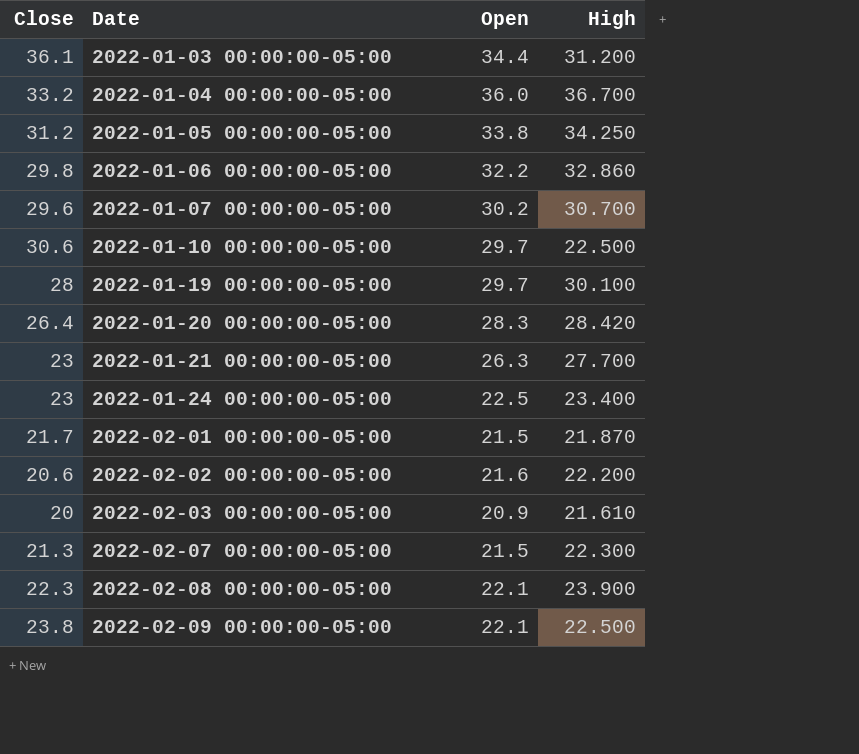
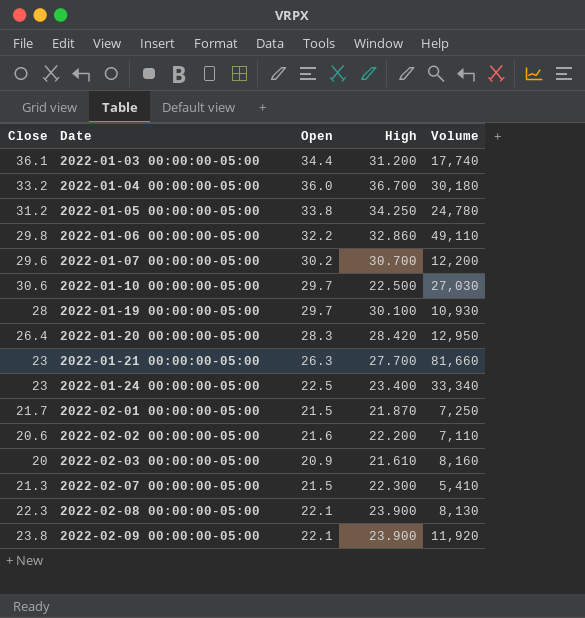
column Volume | position: none -> 5
2022-02-09 00:00:00-05:00 | High: 22.500 -> 23.900

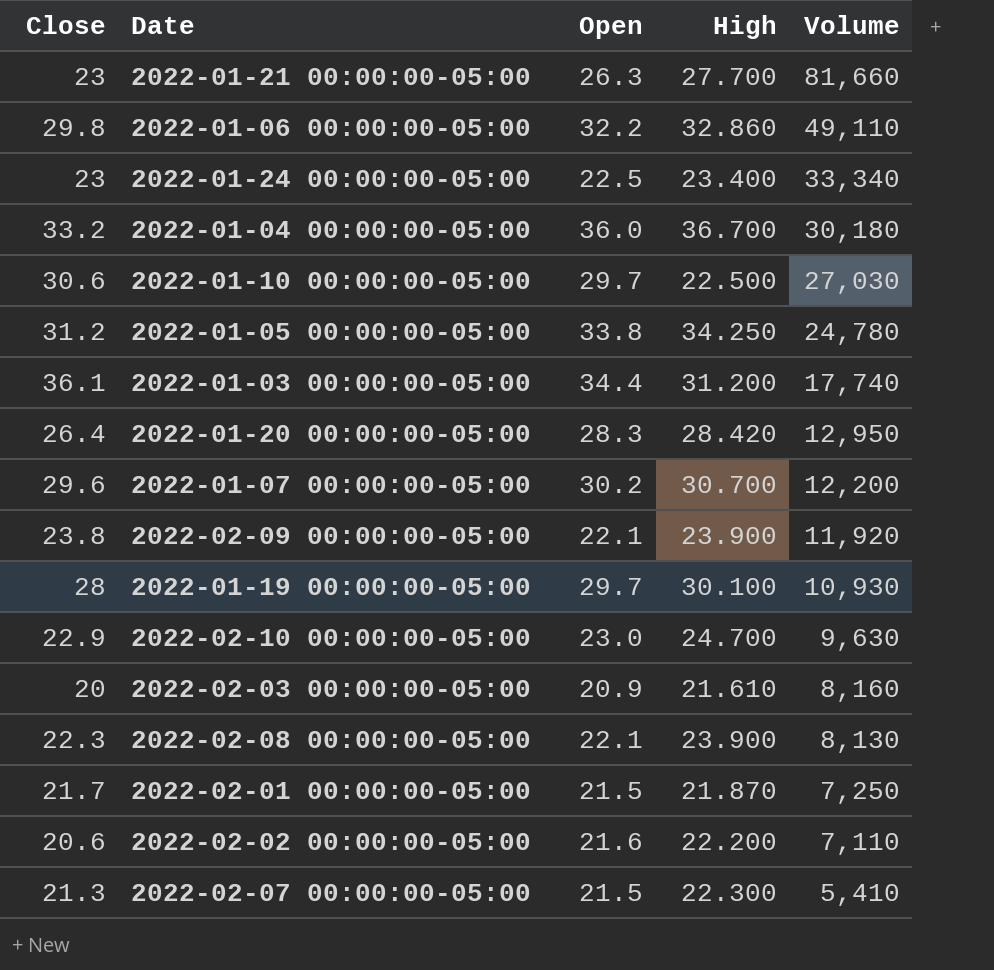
row order: Date ascending -> Volume descending
row 2022-02-10 00:00:00-05:00: none -> 22.9 | 23.0 | 24.700 | 9,630

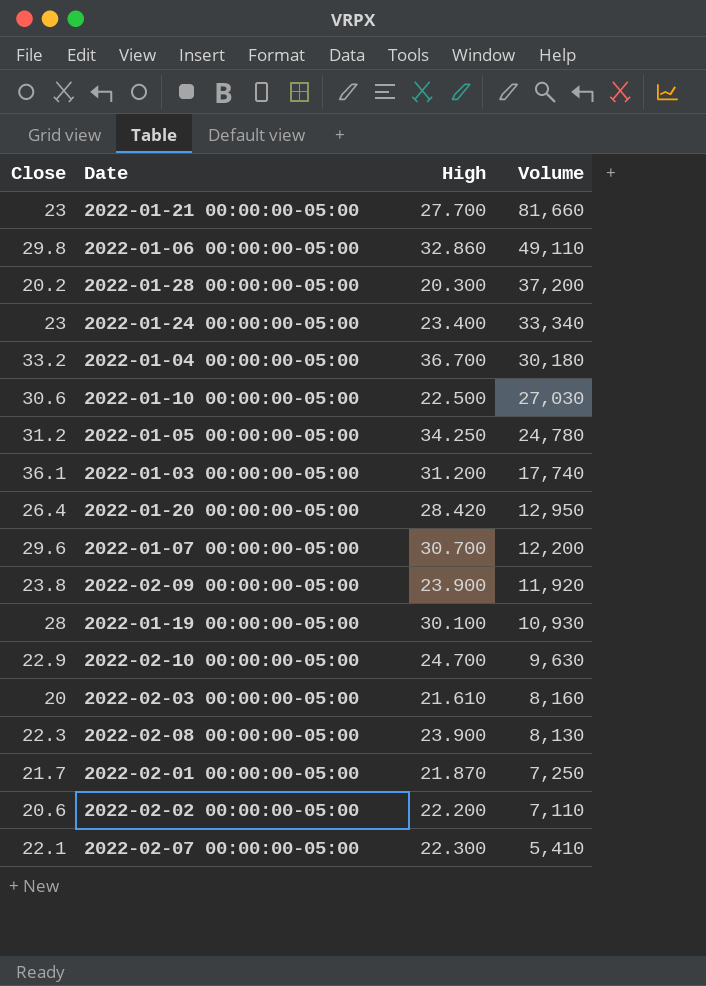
column Open | position: 3 -> none
row 2022-01-28 00:00:00-05:00: none -> 20.2 | 20.300 | 37,200
2022-02-07 00:00:00-05:00 | Close: 21.3 -> 22.1

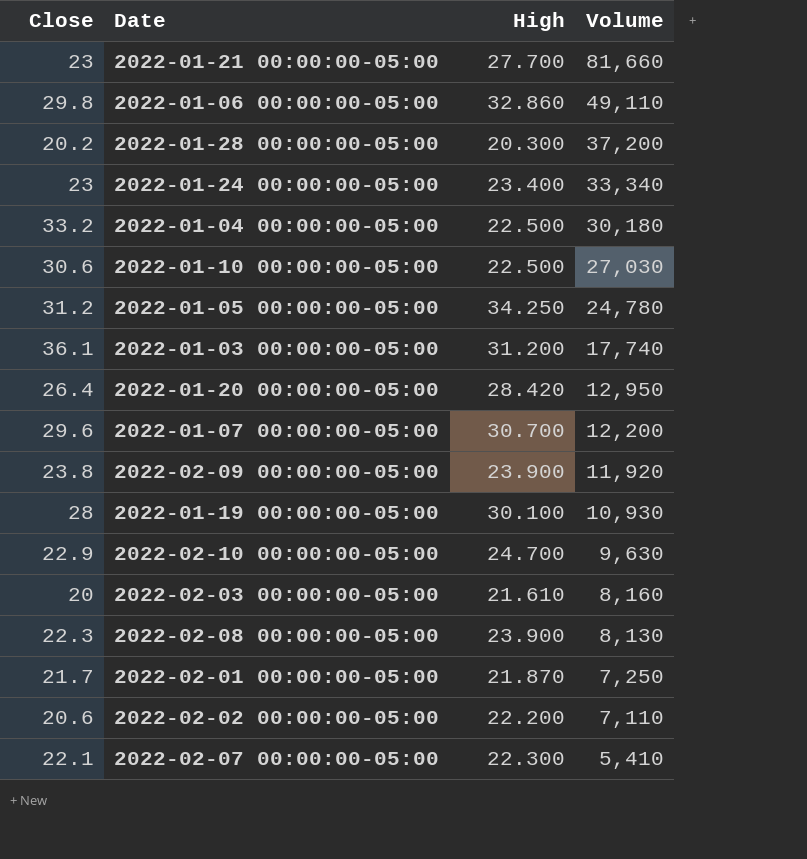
2022-01-04 00:00:00-05:00 | High: 36.700 -> 22.500

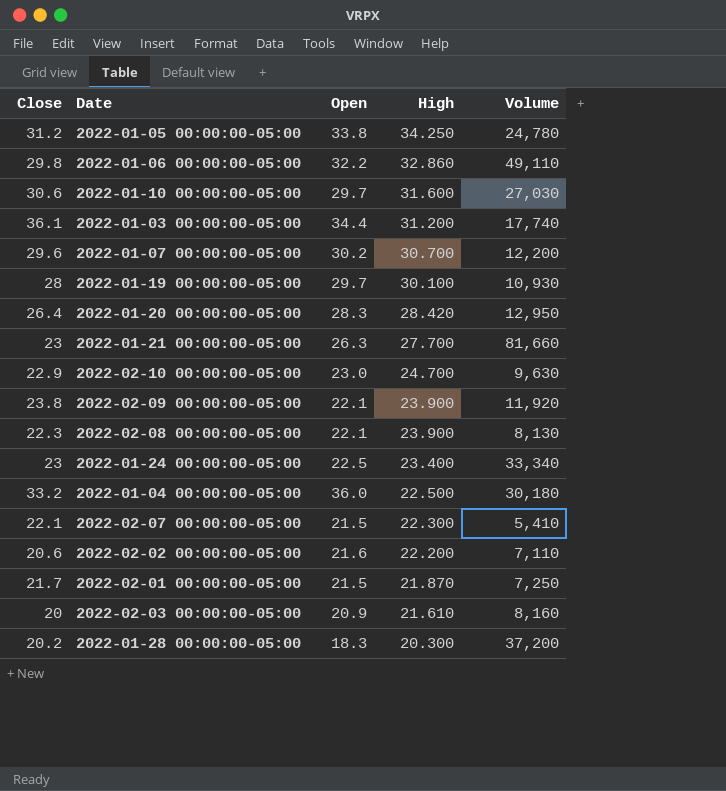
row order: Volume descending -> High descending
column Open | position: none -> 3
2022-01-10 00:00:00-05:00 | High: 22.500 -> 31.600

